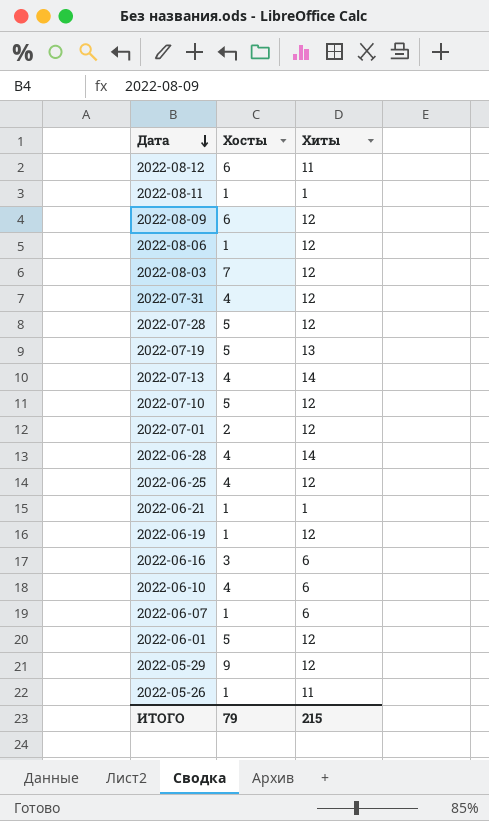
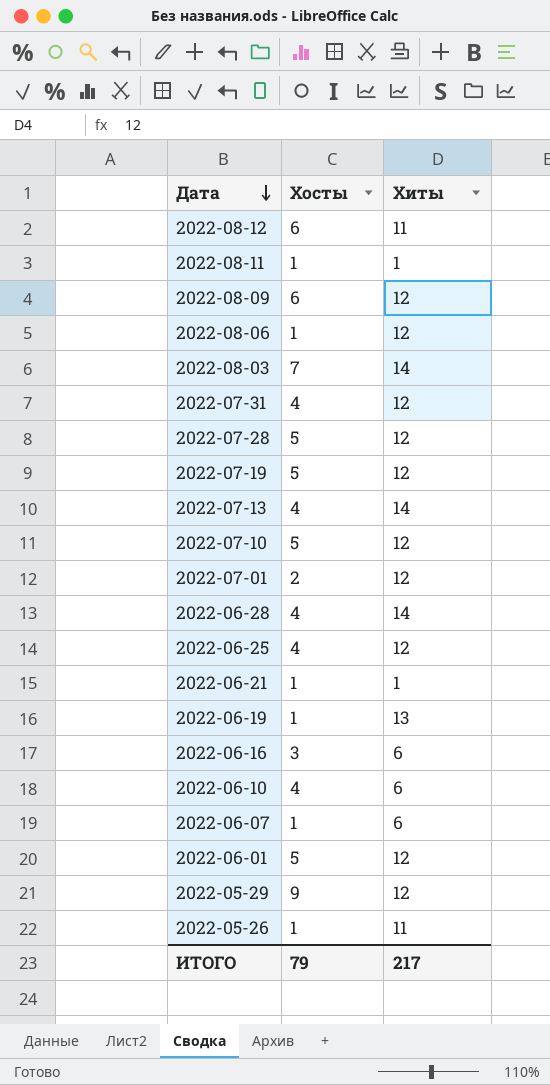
2022-08-03 | Хиты: 12 -> 14
2022-07-19 | Хиты: 13 -> 12
2022-06-19 | Хиты: 12 -> 13
ИТОГО | Хиты: 215 -> 217

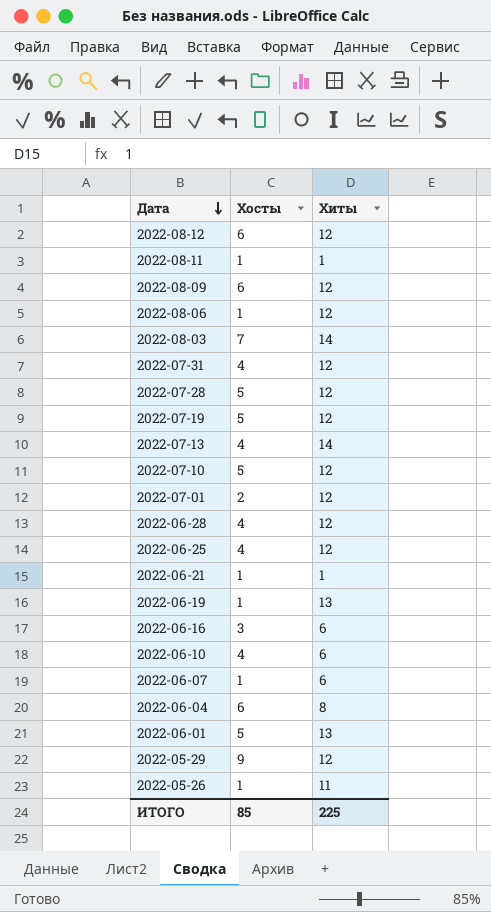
2022-08-12 | Хиты: 11 -> 12
2022-06-28 | Хиты: 14 -> 12
row 2022-06-04: none -> 6 | 8
2022-06-01 | Хиты: 12 -> 13
ИТОГО | Хосты: 79 -> 85
ИТОГО | Хиты: 217 -> 225

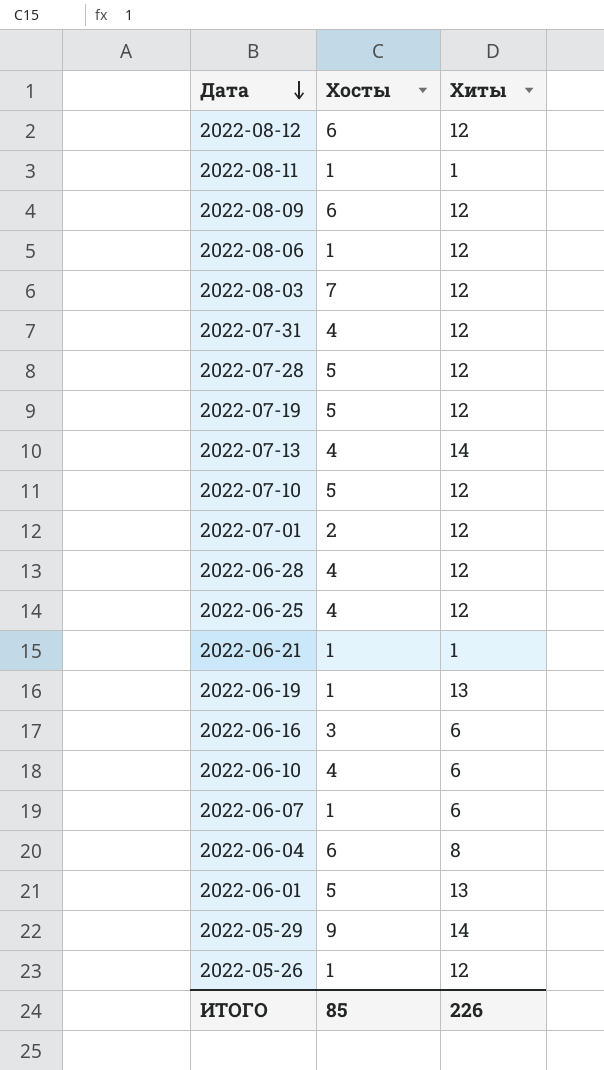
2022-08-03 | Хиты: 14 -> 12
2022-05-29 | Хиты: 12 -> 14
2022-05-26 | Хиты: 11 -> 12
ИТОГО | Хиты: 225 -> 226

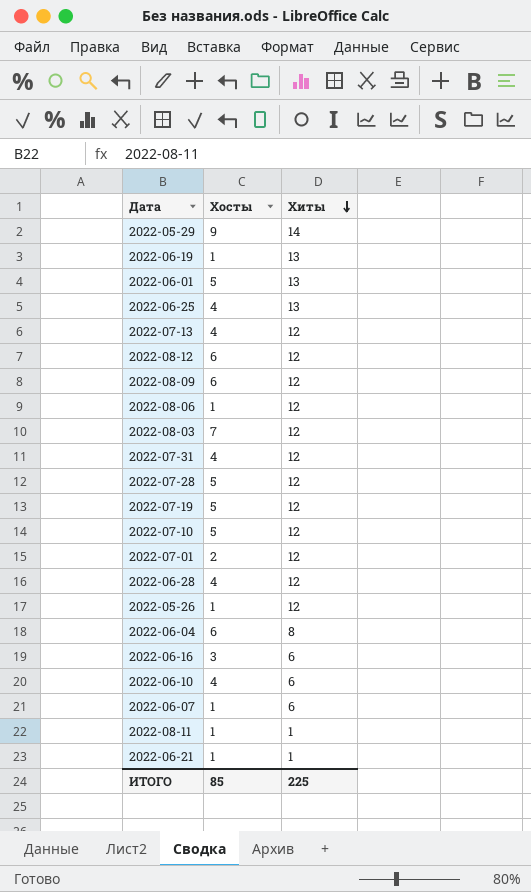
row order: Дата descending -> Хиты descending
2022-06-25 | Хиты: 12 -> 13
2022-07-13 | Хиты: 14 -> 12
ИТОГО | Хиты: 226 -> 225

